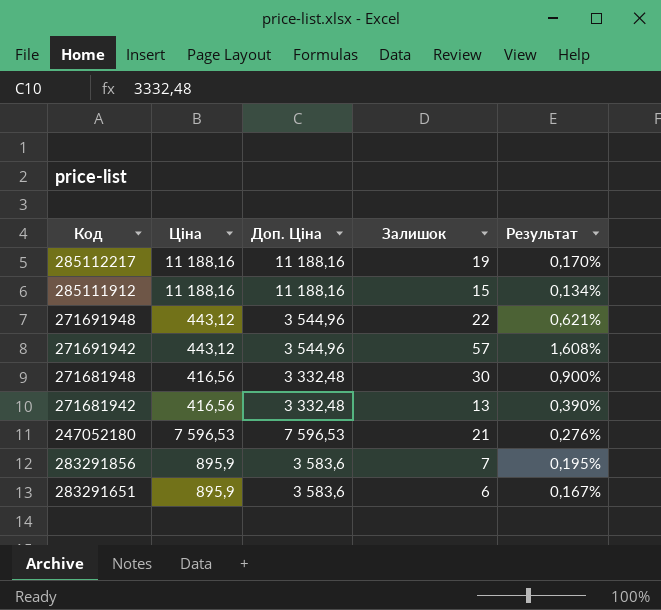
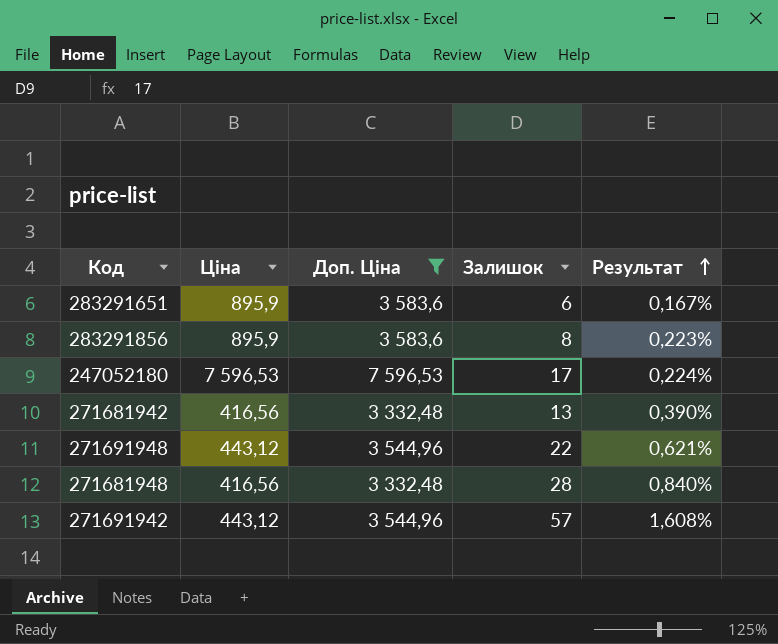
filter: none -> Доп. Ціна != 11 188,16
row order: none -> Результат ascending
283291856 | Залишок: 7 -> 8
283291856 | Результат: 0,195% -> 0,223%
247052180 | Залишок: 21 -> 17
247052180 | Результат: 0,276% -> 0,224%
271681948 | Залишок: 30 -> 28
271681948 | Результат: 0,900% -> 0,840%

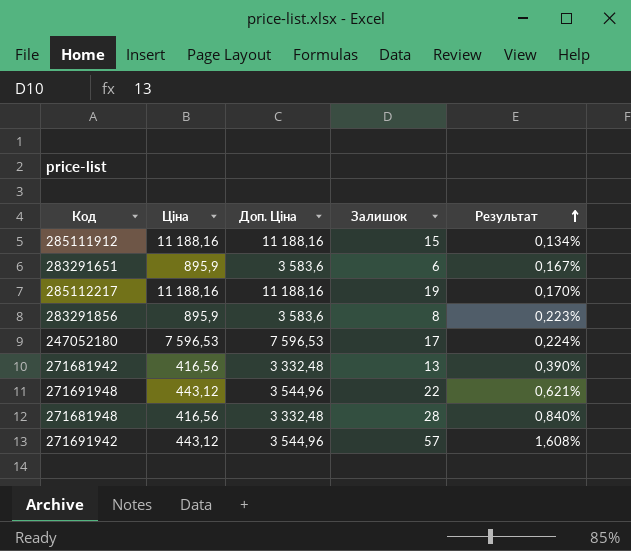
filter: Доп. Ціна != 11 188,16 -> none

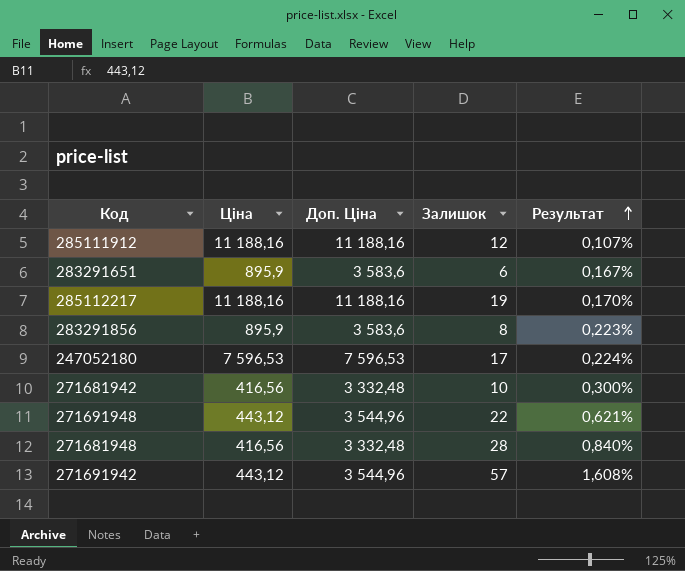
285111912 | Залишок: 15 -> 12
285111912 | Результат: 0,134% -> 0,107%
271681942 | Залишок: 13 -> 10
271681942 | Результат: 0,390% -> 0,300%

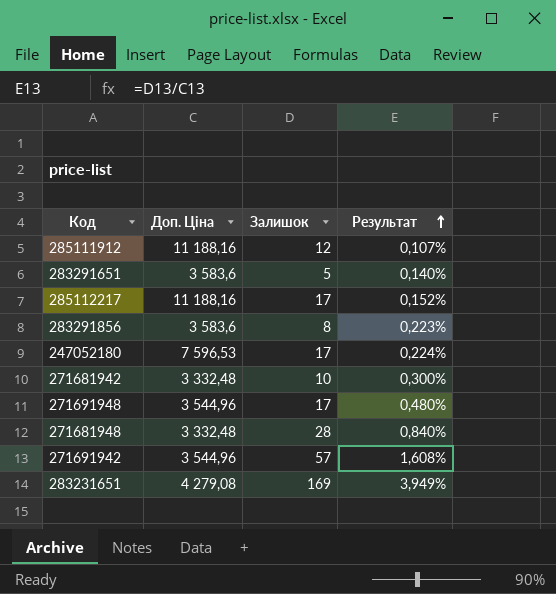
column Ціна | position: 2 -> none
283291651 | Залишок: 6 -> 5
283291651 | Результат: 0,167% -> 0,140%
285112217 | Залишок: 19 -> 17
285112217 | Результат: 0,170% -> 0,152%
271691948 | Залишок: 22 -> 17
271691948 | Результат: 0,621% -> 0,480%
row 283231651: none -> 4 279,08 | 169 | 3,949%

